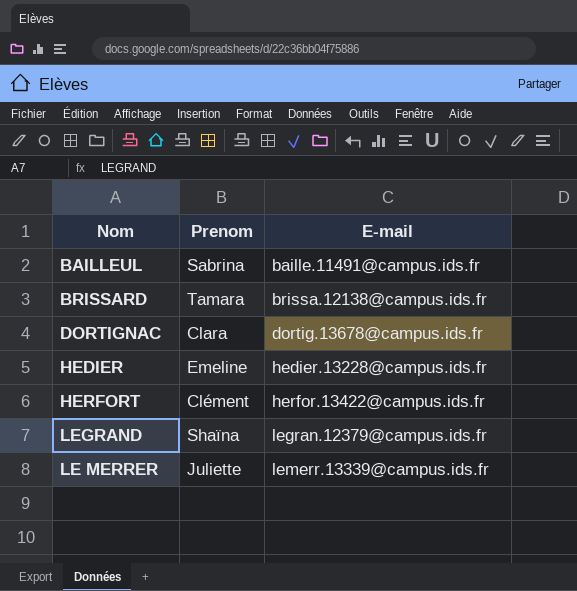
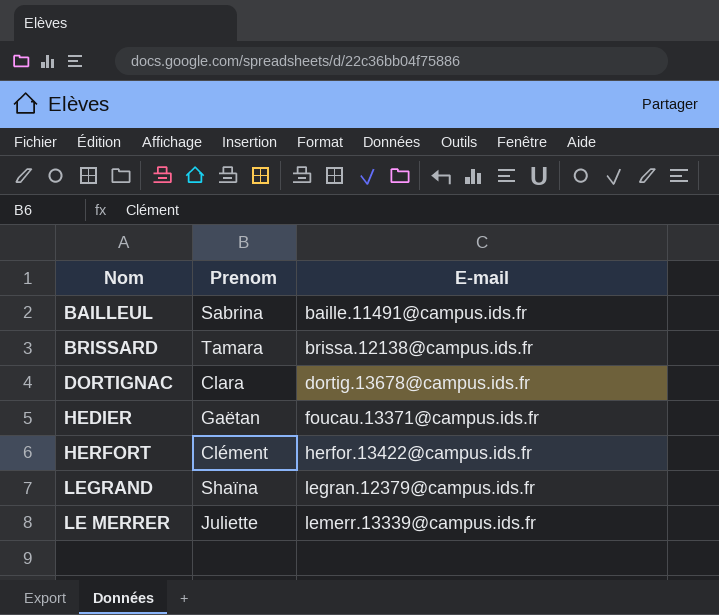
HEDIER | Prenom: Emeline -> Gaëtan
HEDIER | E-mail: hedier.13228@campus.ids.fr -> foucau.13371@campus.ids.fr

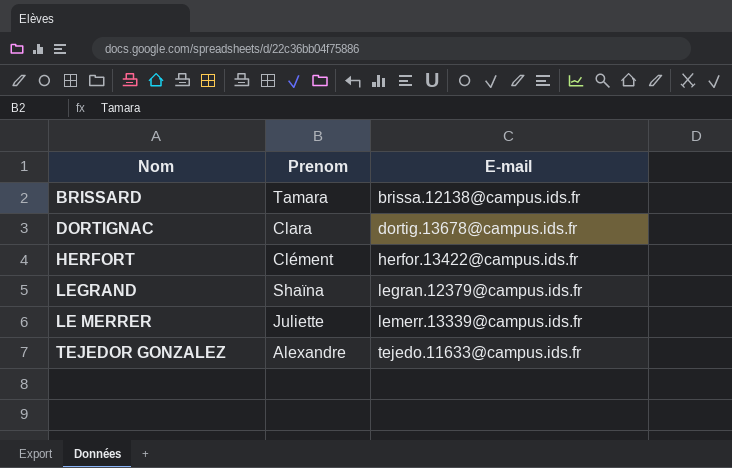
row BAILLEUL: Sabrina | baille.11491@campus.ids.fr -> none
row HEDIER: Gaëtan | foucau.13371@campus.ids.fr -> none
row TEJEDOR GONZALEZ: none -> Alexandre | tejedo.11633@campus.ids.fr

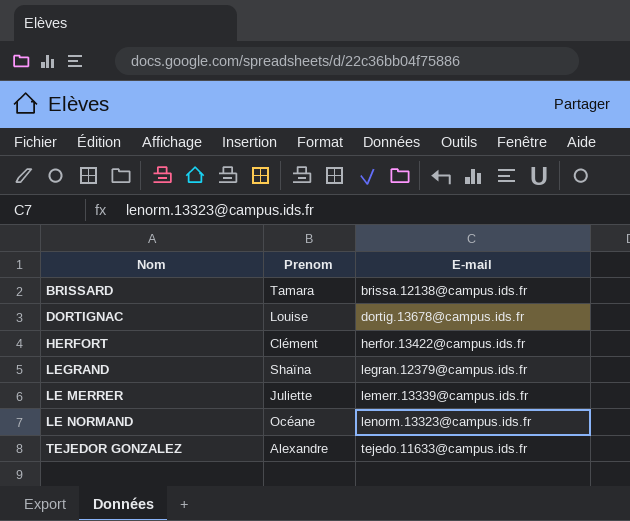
DORTIGNAC | Prenom: Clara -> Louise
row LE NORMAND: none -> Océane | lenorm.13323@campus.ids.fr

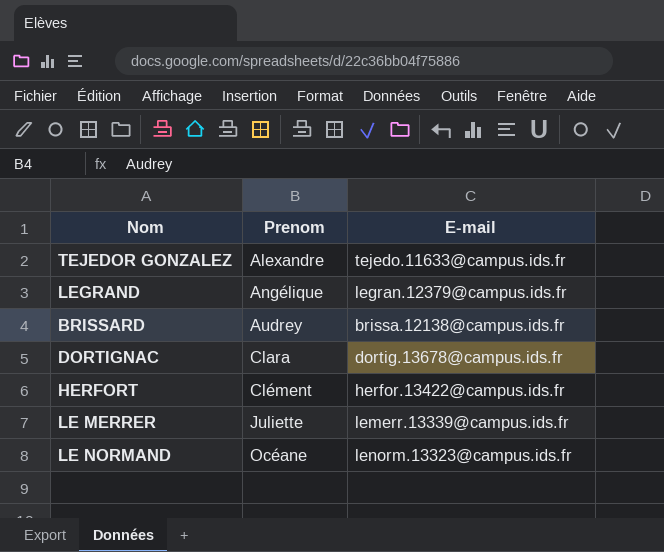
row order: E-mail ascending -> Prenom ascending
LEGRAND | Prenom: Shaïna -> Angélique
BRISSARD | Prenom: Tamara -> Audrey
DORTIGNAC | Prenom: Louise -> Clara

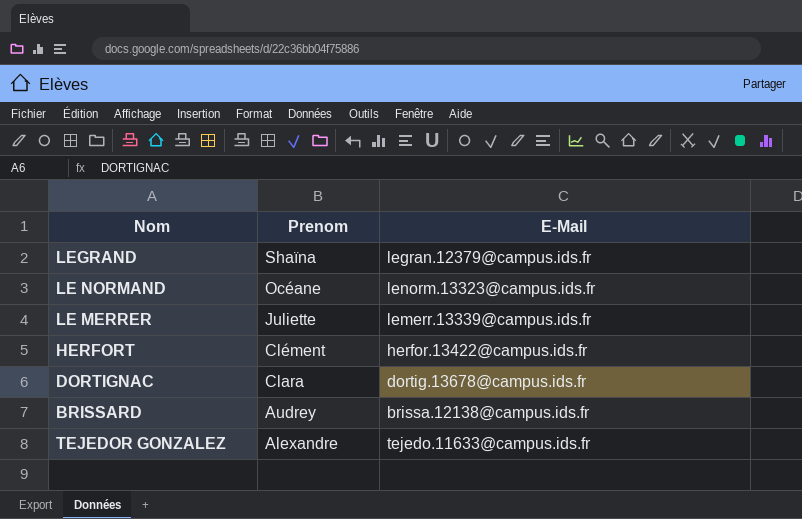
row order: Prenom ascending -> Prenom descending
column name: E-mail -> E-Mail
LEGRAND | Prenom: Angélique -> Shaïna

